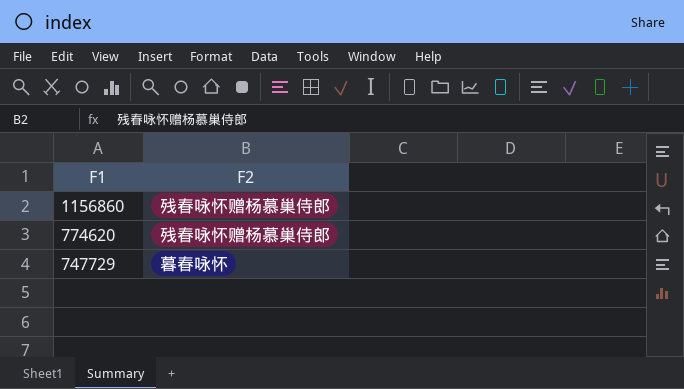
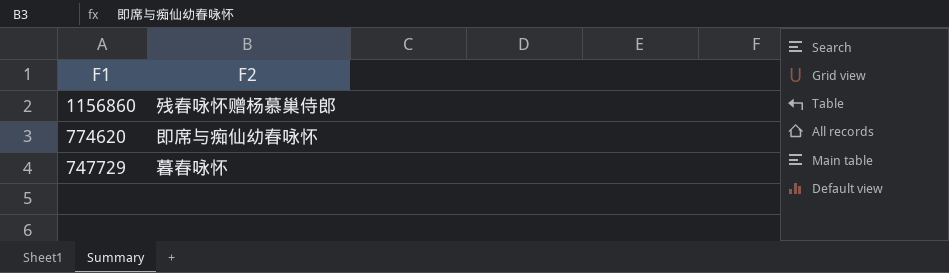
774620 | F2: 残春咏怀赠杨慕巢侍郎 -> 即席与痴仙幼春咏怀

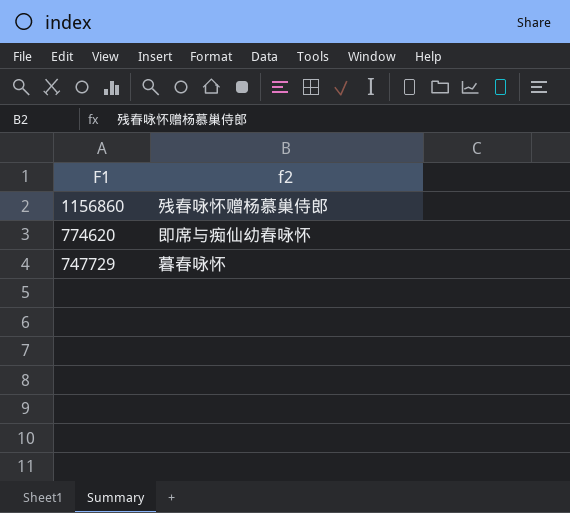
column name: F2 -> f2

